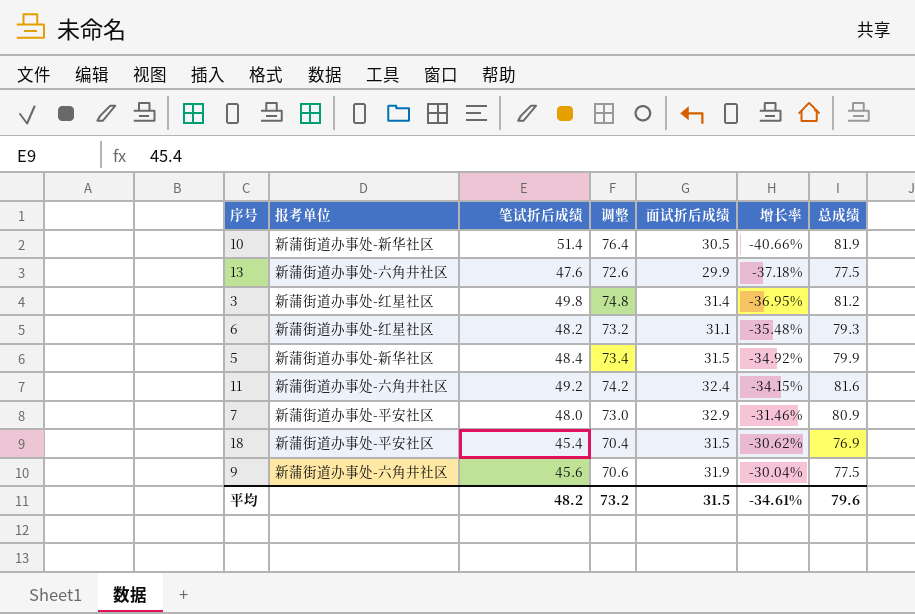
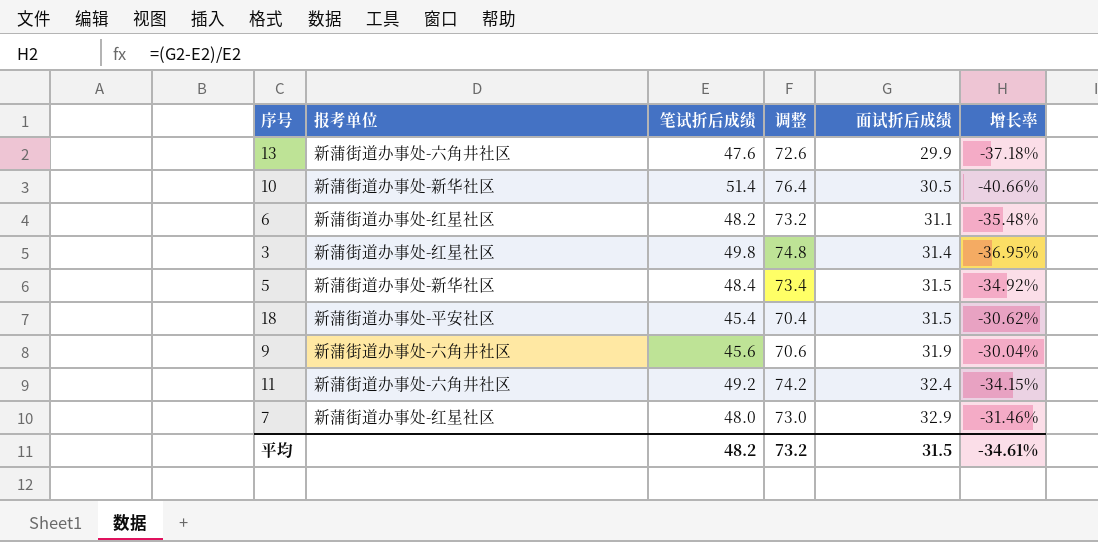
row order: 增长率 ascending -> 面试折后成绩 ascending
column 总成绩 | formula: [笔试折后成绩] + [面试折后成绩] -> none
7 | 报考单位: 新蒲街道办事处-平安社区 -> 新蒲街道办事处-红星社区

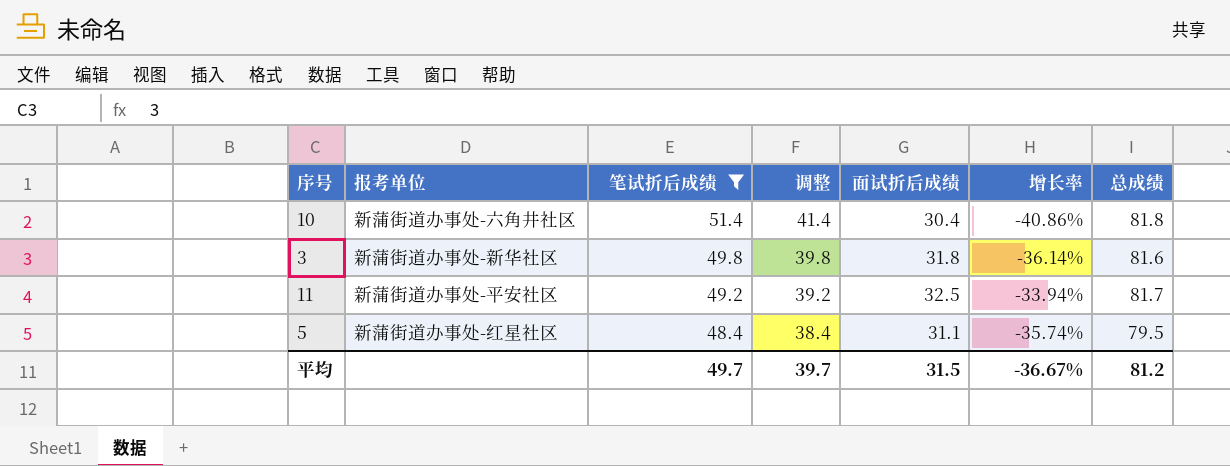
filter: none -> 笔试折后成绩 >= 48.4
row order: 面试折后成绩 ascending -> 笔试折后成绩 descending
column 调整 | formula: [笔试折后成绩] + 25 -> [笔试折后成绩] - 10
column 总成绩 | formula: none -> [笔试折后成绩] + [面试折后成绩]
10 | 报考单位: 新蒲街道办事处-新华社区 -> 新蒲街道办事处-六角井社区
10 | 面试折后成绩: 30.5 -> 30.4
10 | 增长率: -40.66% -> -40.86%
3 | 报考单位: 新蒲街道办事处-红星社区 -> 新蒲街道办事处-新华社区
3 | 面试折后成绩: 31.4 -> 31.8
3 | 增长率: -36.95% -> -36.14%
11 | 报考单位: 新蒲街道办事处-六角井社区 -> 新蒲街道办事处-平安社区
11 | 面试折后成绩: 32.4 -> 32.5
11 | 增长率: -34.15% -> -33.94%
5 | 报考单位: 新蒲街道办事处-新华社区 -> 新蒲街道办事处-红星社区
5 | 面试折后成绩: 31.5 -> 31.1
5 | 增长率: -34.92% -> -35.74%
平均 | 笔试折后成绩: 48.2 -> 49.7
平均 | 调整: 73.2 -> 39.7
平均 | 增长率: -34.61% -> -36.67%

